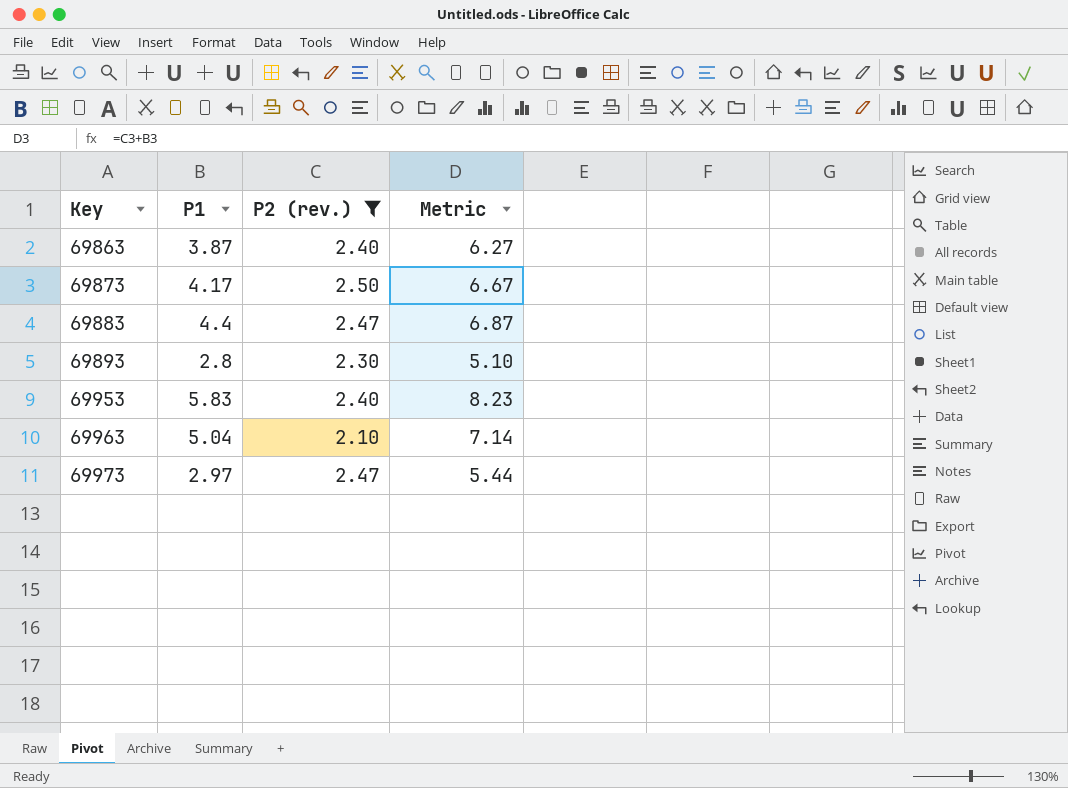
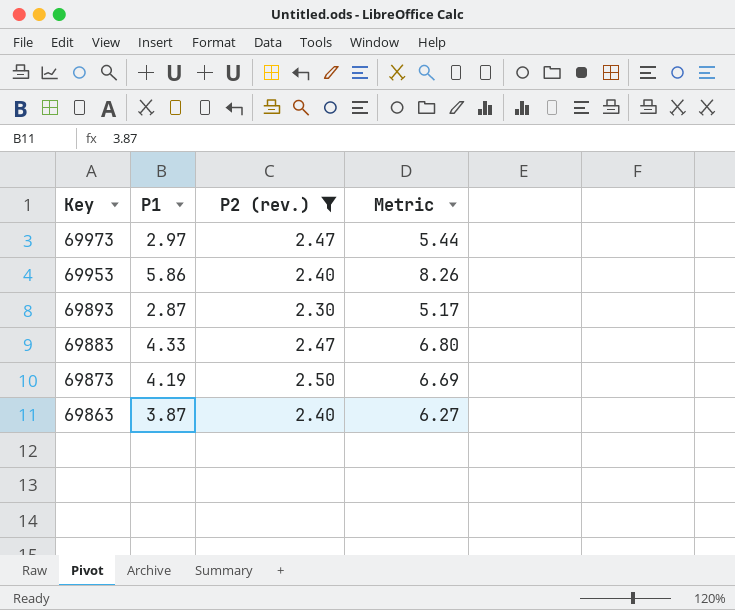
row order: Key ascending -> Key descending
row 69963: 5.04 | 2.10 | 7.14 -> none
69953 | P1: 5.83 -> 5.86
69953 | Metric: 8.23 -> 8.26
69893 | P1: 2.8 -> 2.87
69893 | Metric: 5.10 -> 5.17
69883 | P1: 4.4 -> 4.33
69883 | Metric: 6.87 -> 6.80
69873 | P1: 4.17 -> 4.19
69873 | Metric: 6.67 -> 6.69

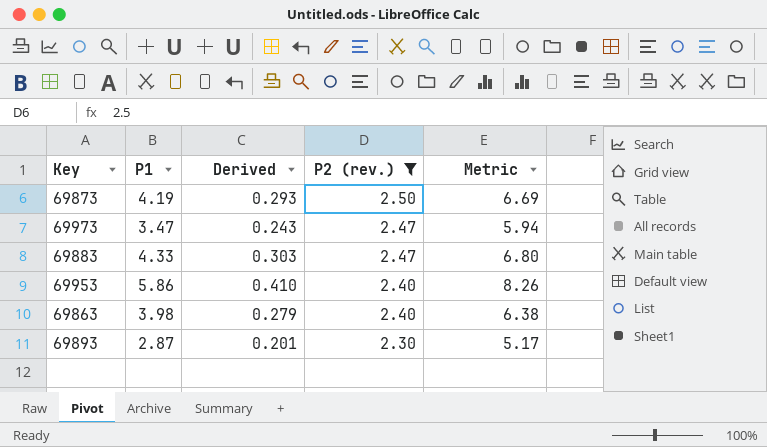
row order: Key descending -> P2 (rev.) descending
column Derived | formula: none -> [P1] * 0.07
69973 | P1: 2.97 -> 3.47
69973 | Metric: 5.44 -> 5.94
69863 | P1: 3.87 -> 3.98
69863 | Metric: 6.27 -> 6.38

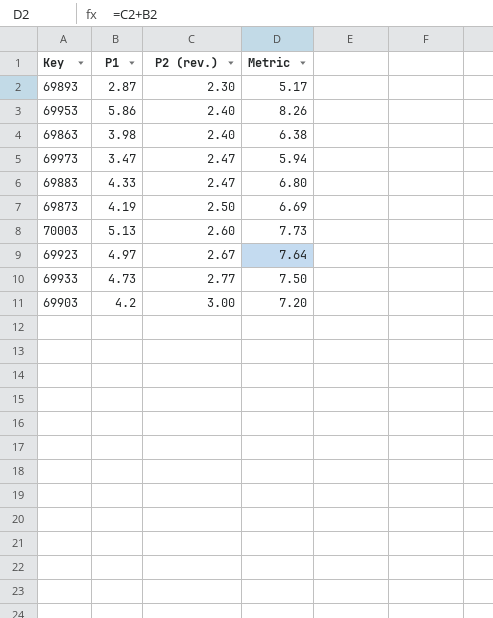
filter: P2 (rev.) <= 2.50 -> none
row order: P2 (rev.) descending -> P2 (rev.) ascending
column Derived | formula: [P1] * 0.07 -> none

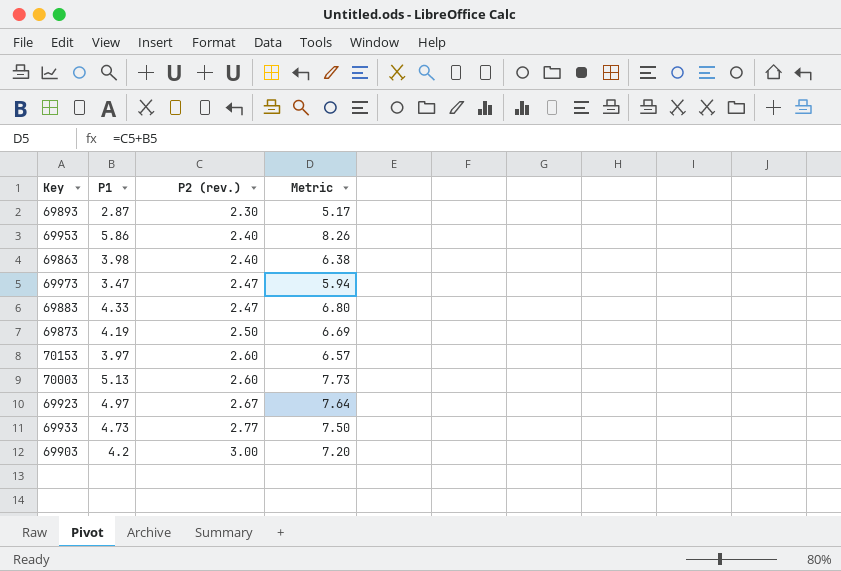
row 70153: none -> 3.97 | 2.60 | 6.57

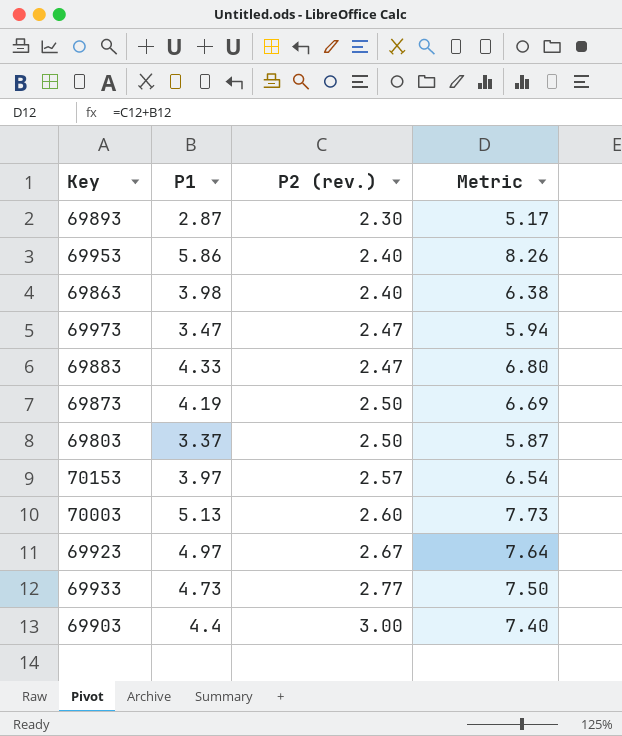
row 69803: none -> 3.37 | 2.50 | 5.87
70153 | P2 (rev.): 2.60 -> 2.57
70153 | Metric: 6.57 -> 6.54
69903 | P1: 4.2 -> 4.4
69903 | Metric: 7.20 -> 7.40

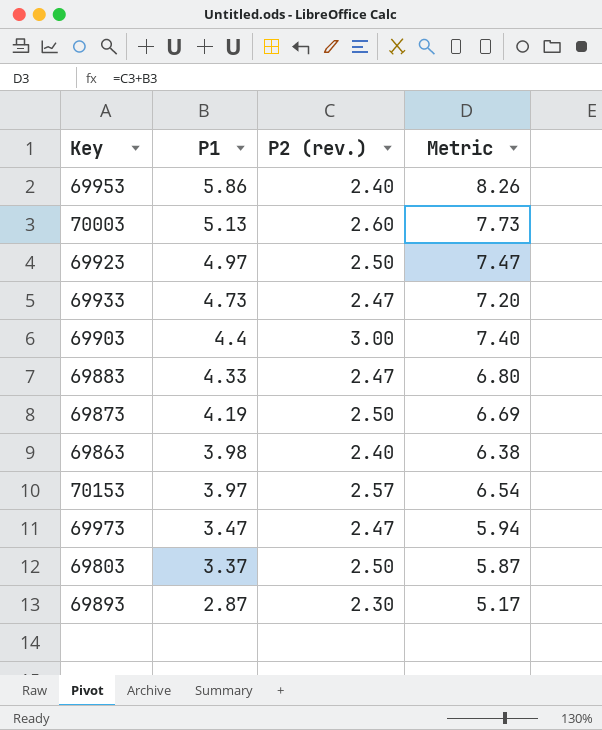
row order: P2 (rev.) ascending -> P1 descending
69923 | P2 (rev.): 2.67 -> 2.50
69923 | Metric: 7.64 -> 7.47
69933 | P2 (rev.): 2.77 -> 2.47
69933 | Metric: 7.50 -> 7.20

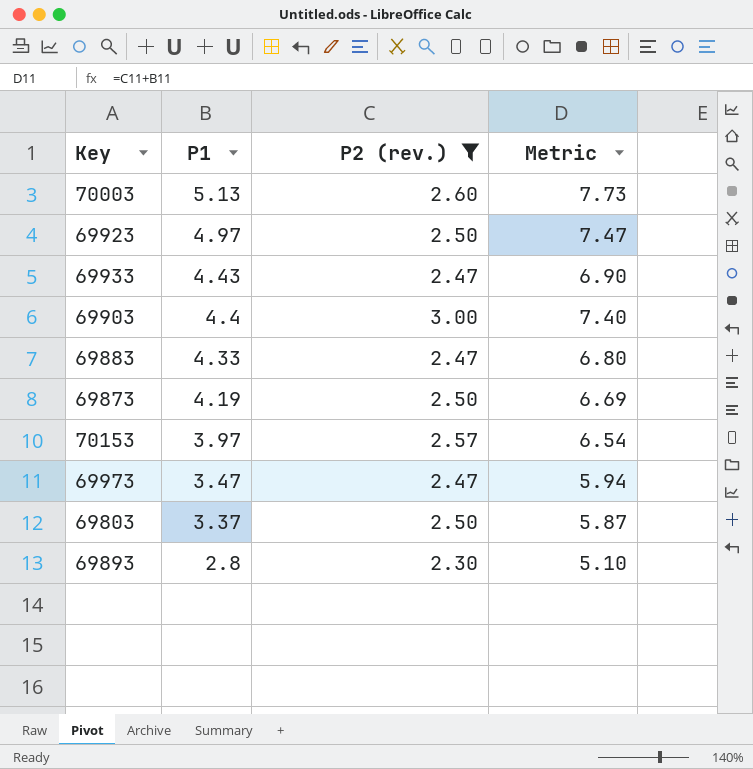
filter: none -> P2 (rev.) != 2.40
69933 | P1: 4.73 -> 4.43
69933 | Metric: 7.20 -> 6.90
69893 | P1: 2.87 -> 2.8
69893 | Metric: 5.17 -> 5.10

